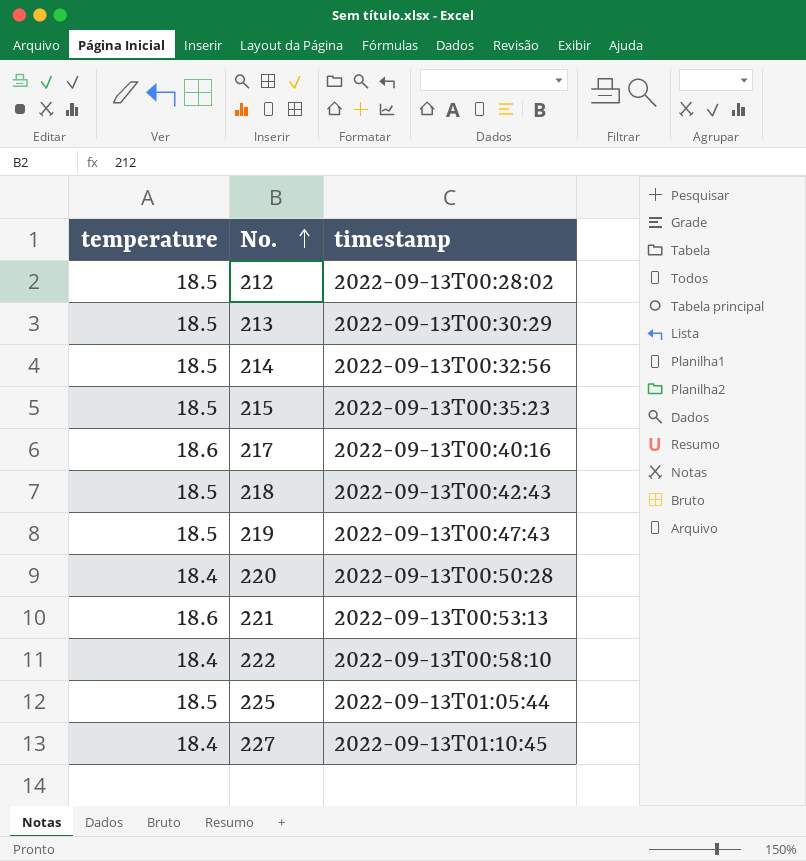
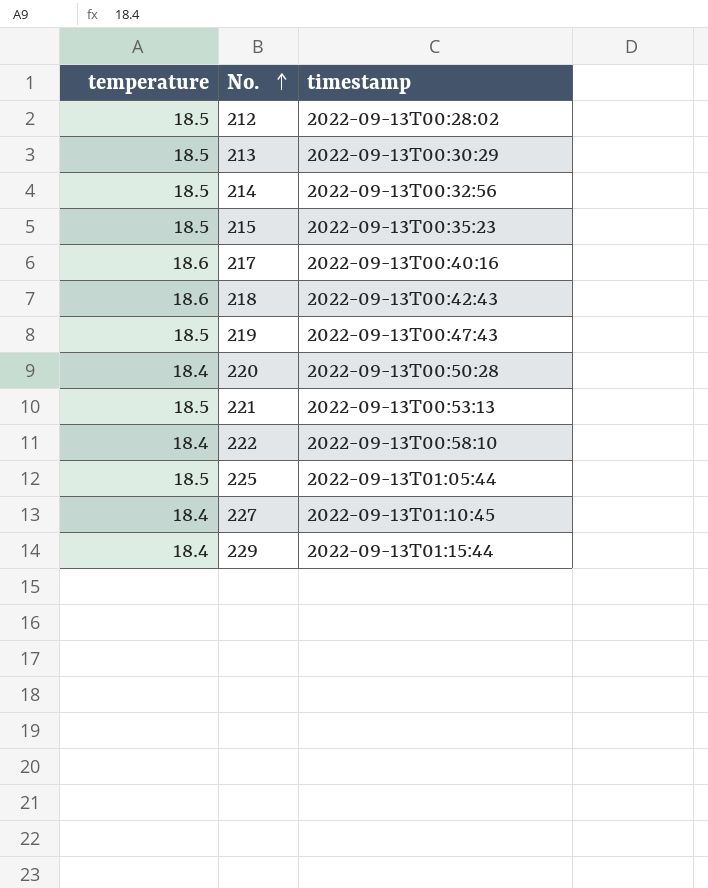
218 | temperature: 18.5 -> 18.6
221 | temperature: 18.6 -> 18.5
row 229: none -> 18.4 | 2022-09-13T01:15:44

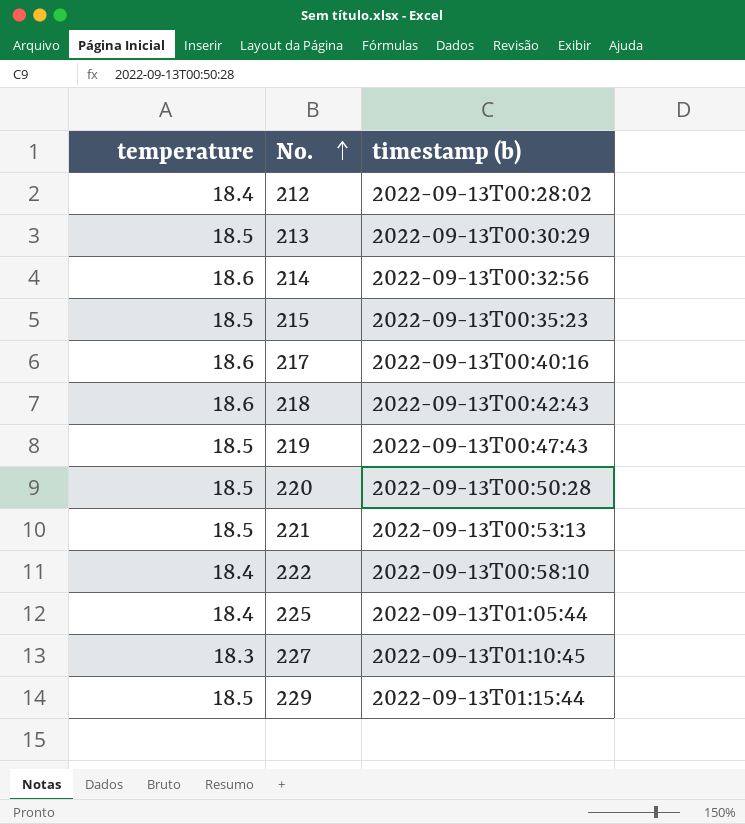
column name: timestamp -> timestamp (b)
212 | temperature: 18.5 -> 18.4
214 | temperature: 18.5 -> 18.6
220 | temperature: 18.4 -> 18.5
225 | temperature: 18.5 -> 18.4
227 | temperature: 18.4 -> 18.3
229 | temperature: 18.4 -> 18.5

